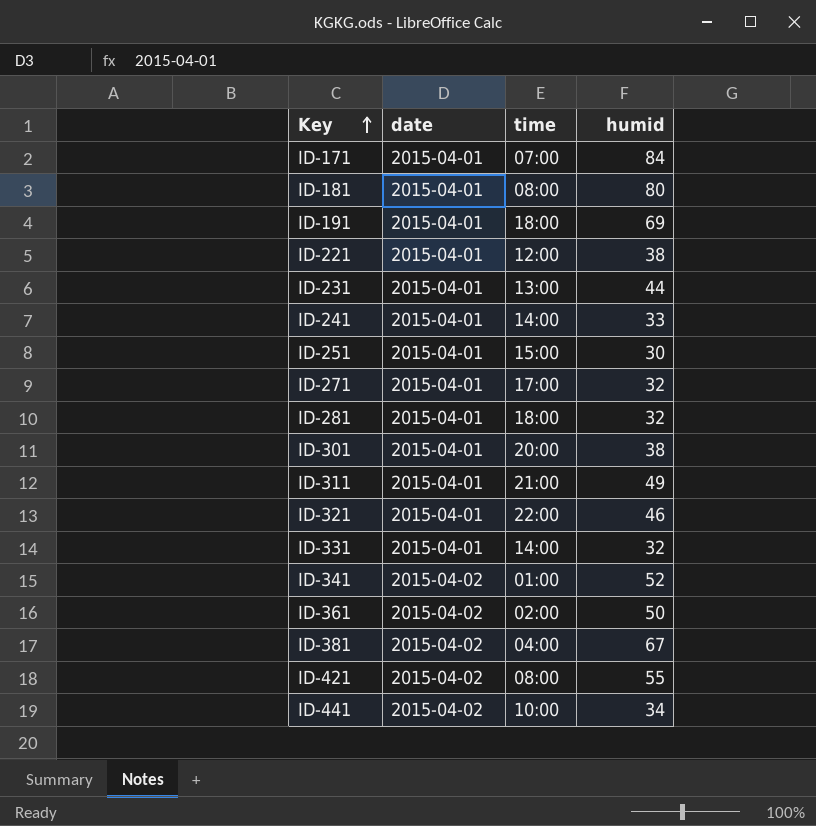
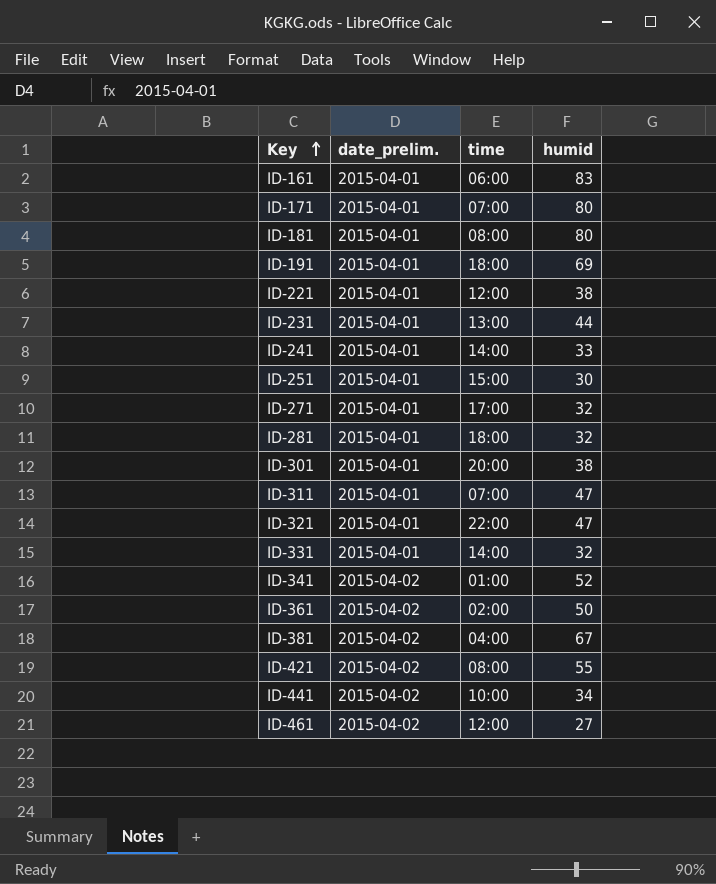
column name: date -> date_prelim.
row ID-161: none -> 2015-04-01 | 06:00 | 83
ID-171 | humid: 84 -> 80
ID-311 | time: 21:00 -> 07:00
ID-311 | humid: 49 -> 47
ID-321 | humid: 46 -> 47
row ID-461: none -> 2015-04-02 | 12:00 | 27

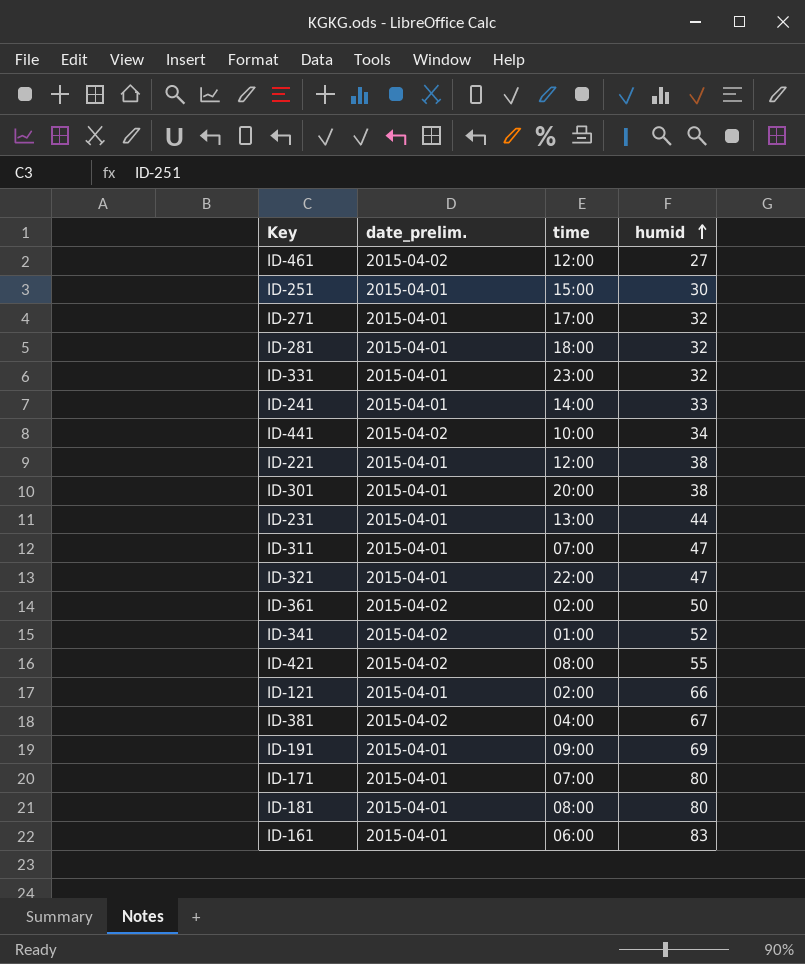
row order: Key ascending -> humid ascending
ID-331 | time: 14:00 -> 23:00
row ID-121: none -> 2015-04-01 | 02:00 | 66
ID-191 | time: 18:00 -> 09:00

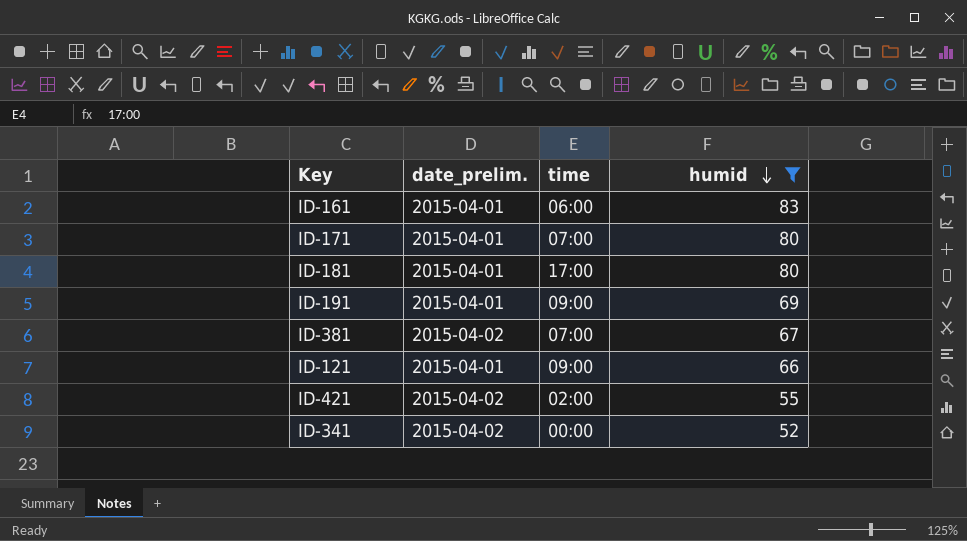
filter: none -> humid >= 52
row order: humid ascending -> humid descending
ID-181 | time: 08:00 -> 17:00
ID-381 | time: 04:00 -> 07:00
ID-121 | time: 02:00 -> 09:00
ID-421 | time: 08:00 -> 02:00
ID-341 | time: 01:00 -> 00:00

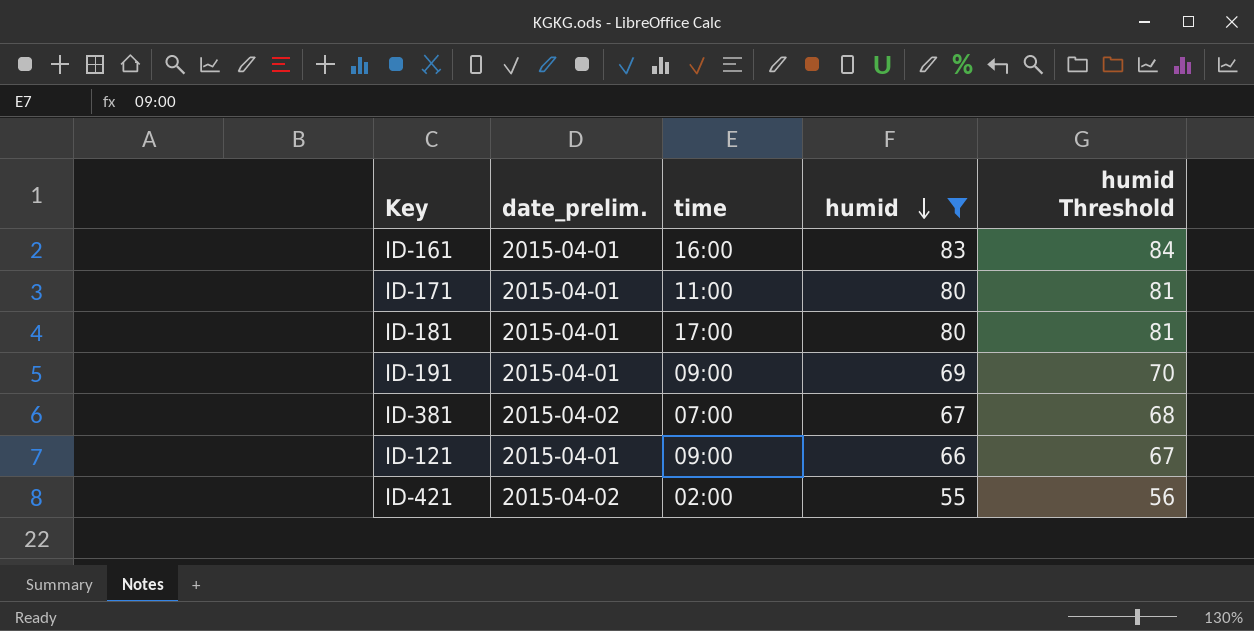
column humid Threshold | formula: none -> [humid] + 1
row ID-341: 2015-04-02 | 00:00 | 52 -> none
ID-161 | time: 06:00 -> 16:00
ID-171 | time: 07:00 -> 11:00

